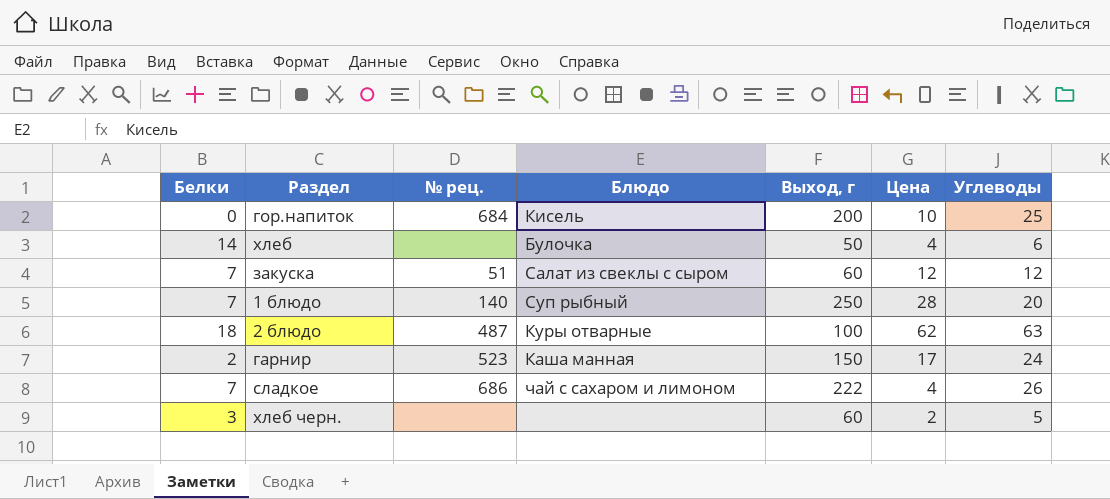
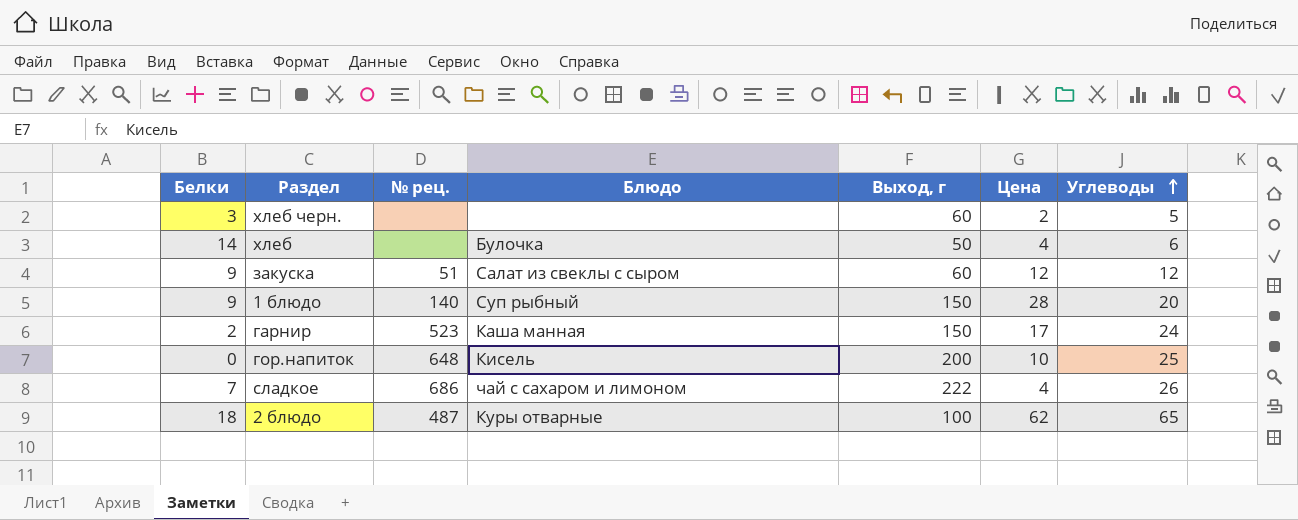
row order: none -> Углеводы ascending
закуска | Белки: 7 -> 9
1 блюдо | Белки: 7 -> 9
1 блюдо | Выход, г: 250 -> 150
гор.напиток | № рец.: 684 -> 648
2 блюдо | Углеводы: 63 -> 65

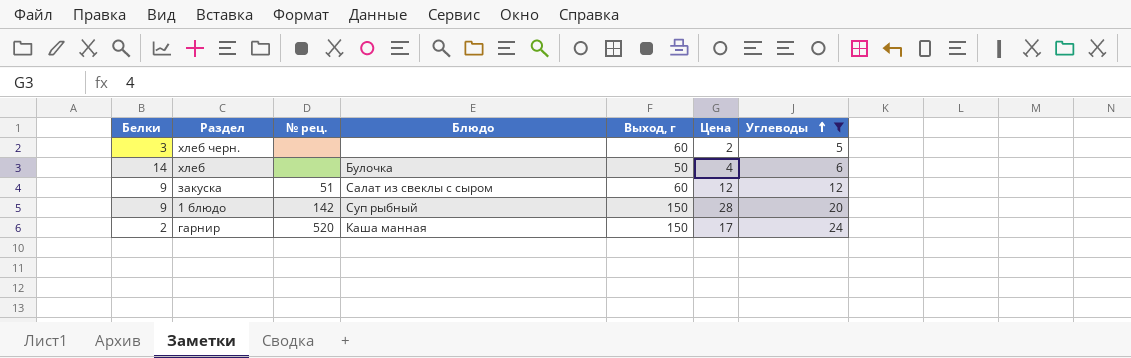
filter: none -> Углеводы <= 24
1 блюдо | № рец.: 140 -> 142
гарнир | № рец.: 523 -> 520

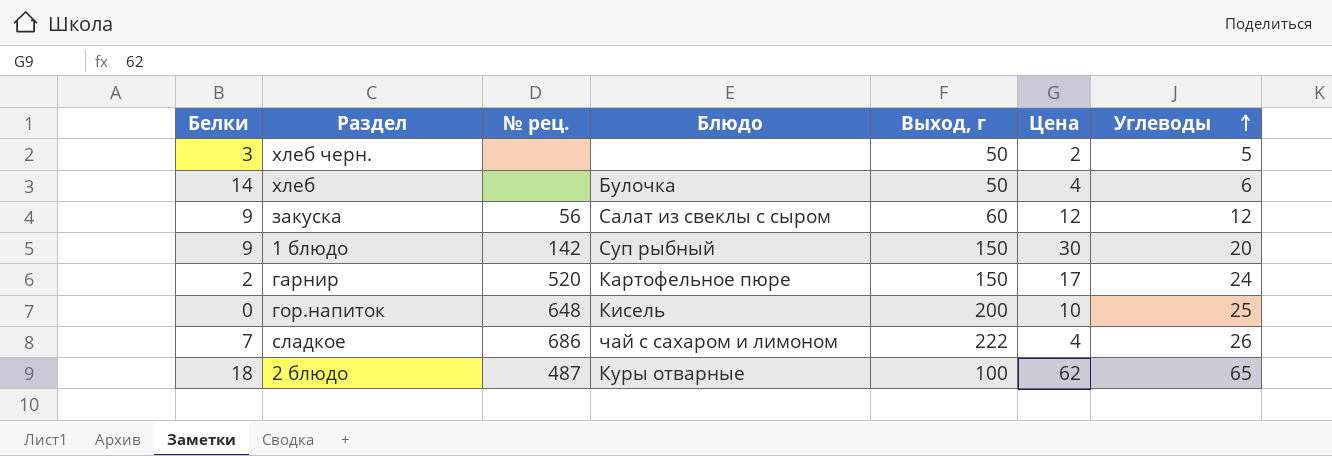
filter: Углеводы <= 24 -> none
хлеб черн. | Выход, г: 60 -> 50
закуска | № рец.: 51 -> 56
1 блюдо | Цена: 28 -> 30
гарнир | Блюдо: Каша манная -> Картофельное пюре

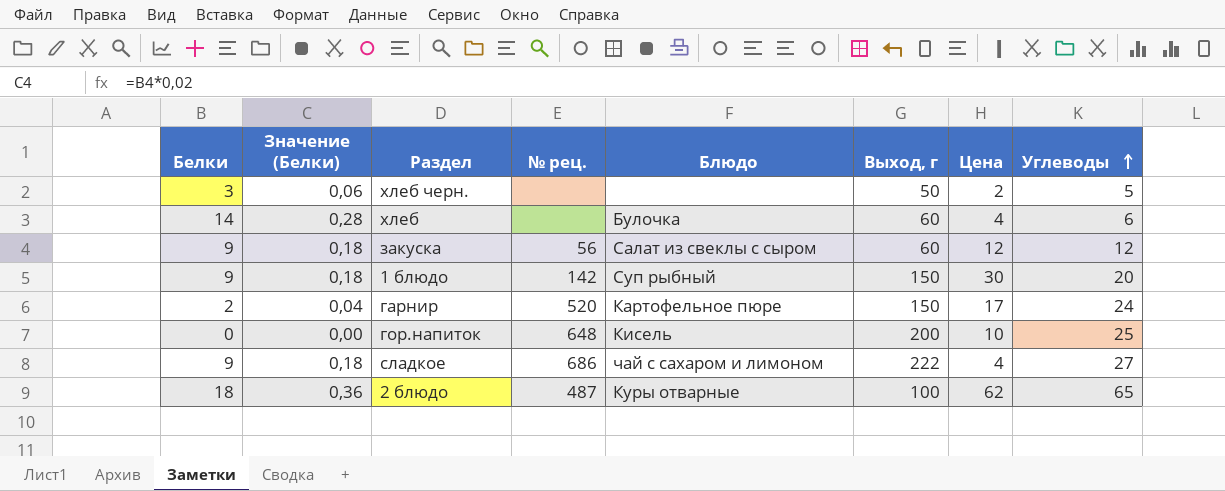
column Значение (Белки) | formula: none -> [Белки] * 0,02
хлеб | Выход, г: 50 -> 60
сладкое | Белки: 7 -> 9
сладкое | Углеводы: 26 -> 27

